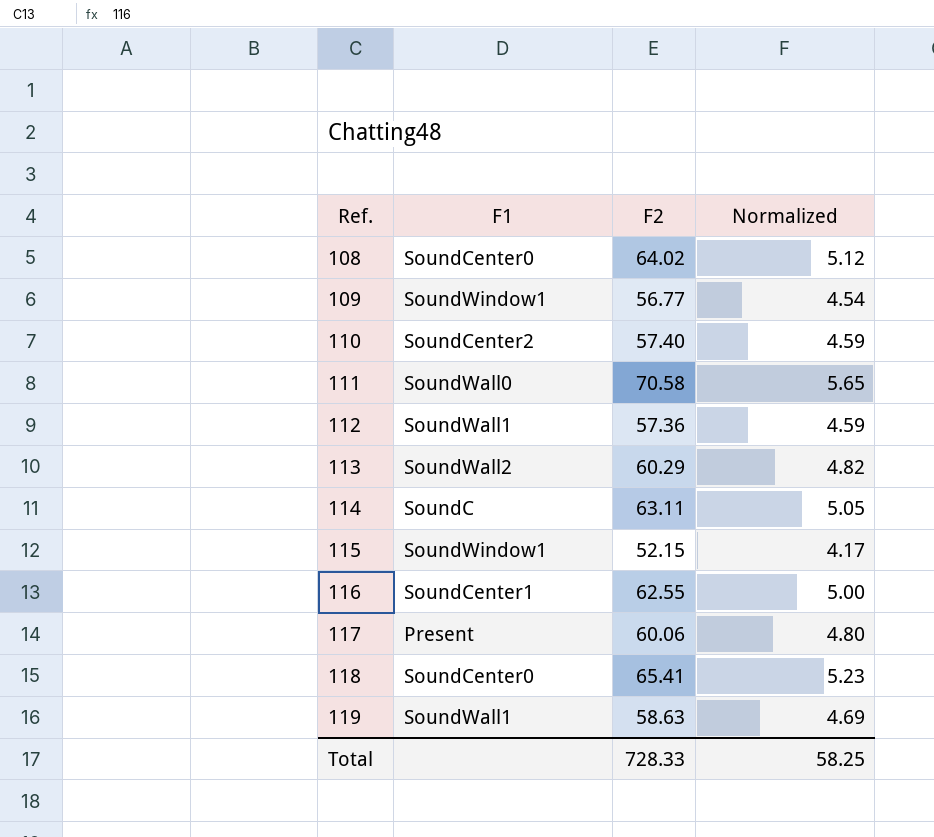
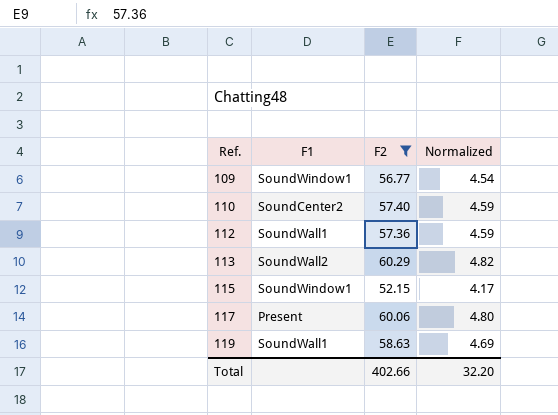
filter: none -> F2 <= 60.29
Total | F2: 728.33 -> 402.66
Total | Normalized: 58.25 -> 32.20

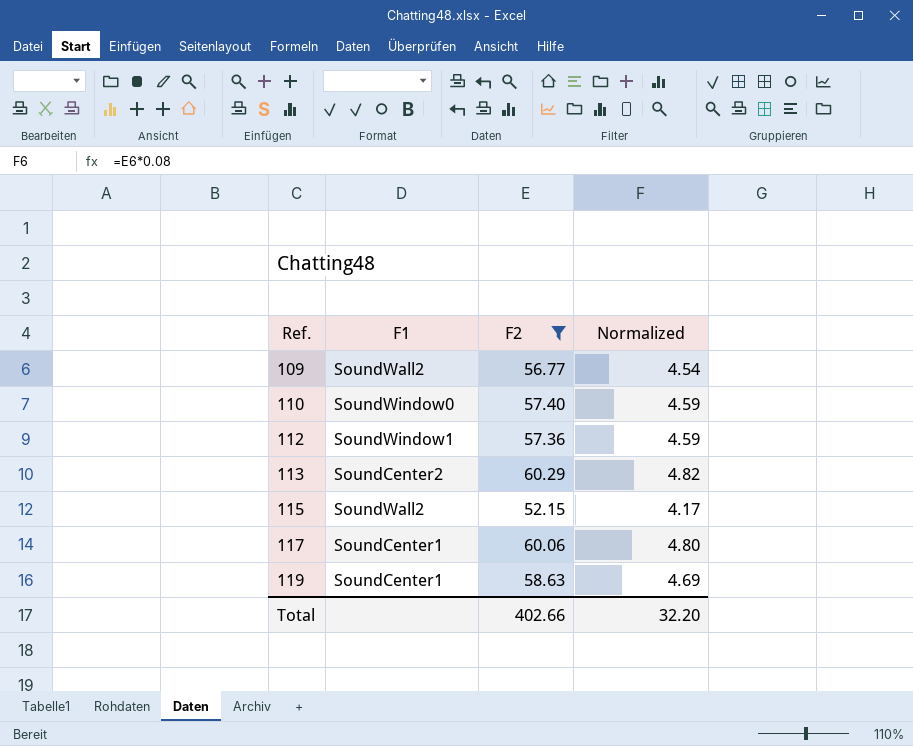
109 | F1: SoundWindow1 -> SoundWall2
110 | F1: SoundCenter2 -> SoundWindow0
112 | F1: SoundWall1 -> SoundWindow1
113 | F1: SoundWall2 -> SoundCenter2
115 | F1: SoundWindow1 -> SoundWall2
117 | F1: Present -> SoundCenter1
119 | F1: SoundWall1 -> SoundCenter1

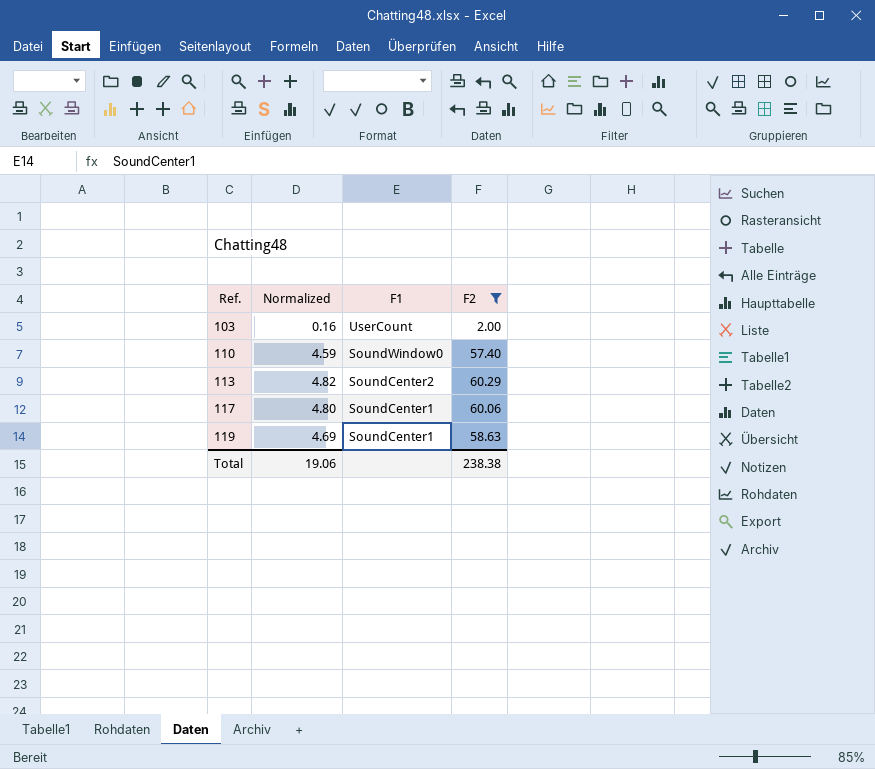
column Normalized | position: 4 -> 2
row 109: SoundWall2 | 56.77 | 4.54 -> none
row 112: SoundWindow1 | 57.36 | 4.59 -> none
row 115: SoundWall2 | 52.15 | 4.17 -> none
row 103: none -> 0.16 | UserCount | 2.00
Total | Normalized: 32.20 -> 19.06
Total | F2: 402.66 -> 238.38

